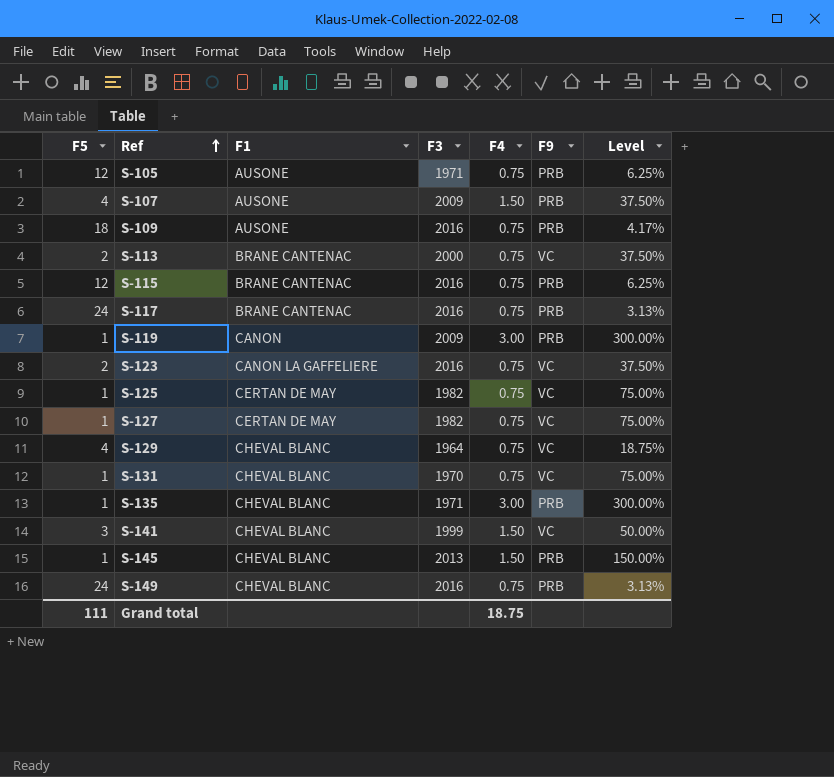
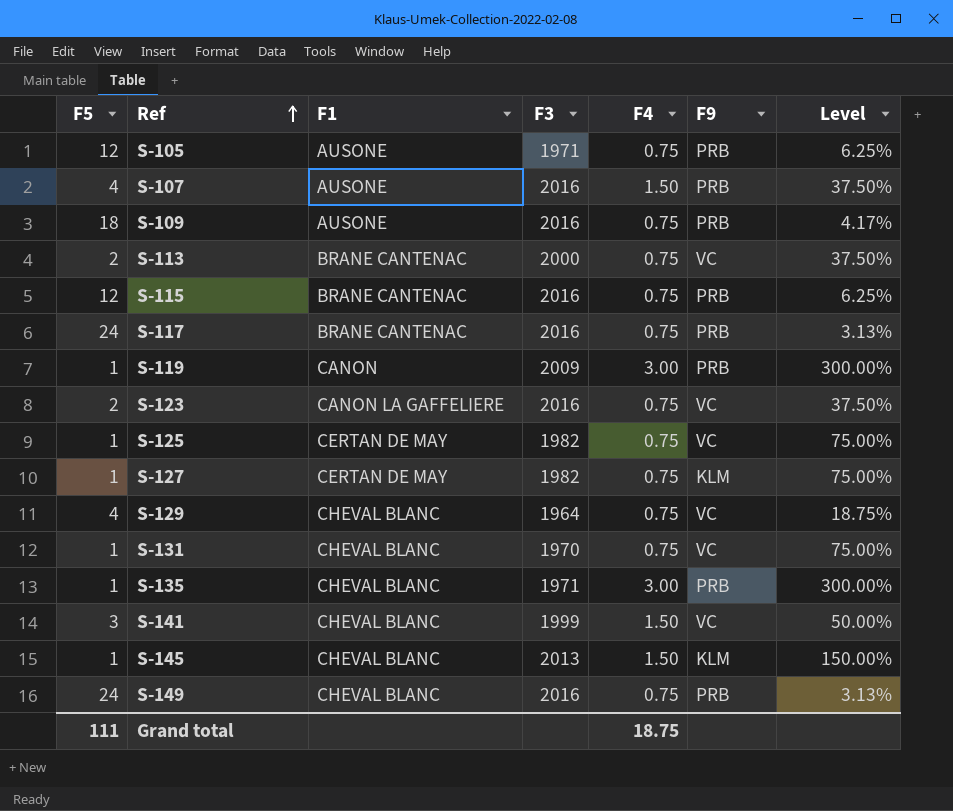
S-107 | F3: 2009 -> 2016
S-127 | F9: VC -> KLM
S-145 | F9: PRB -> KLM

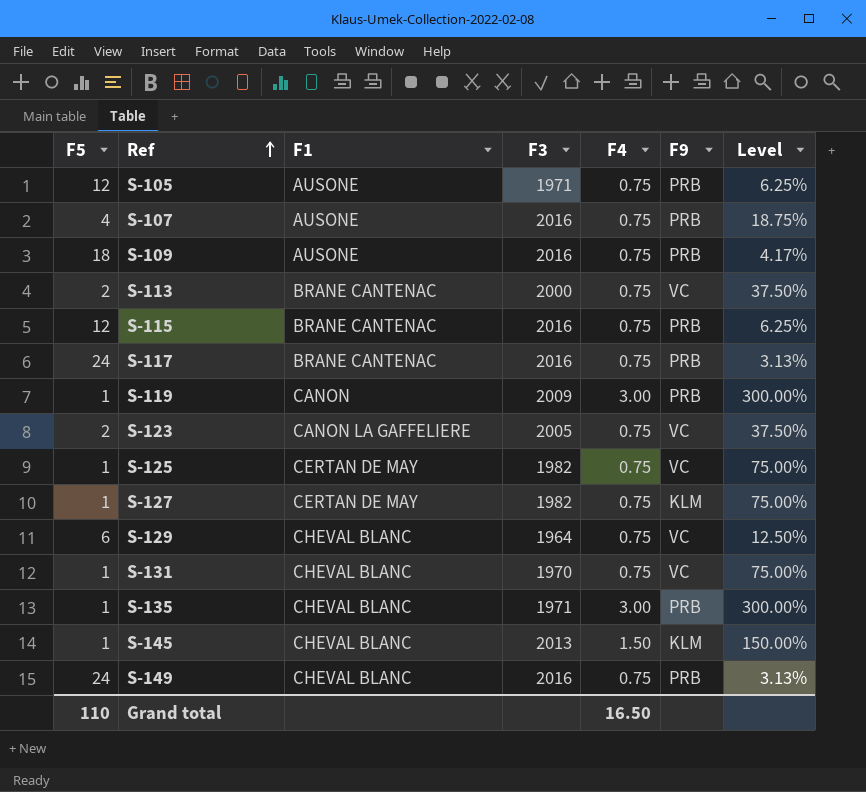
row S-141: 3 | CHEVAL BLANC | 1999 | 1.50 | VC | 50.00% -> none
S-107 | F4: 1.50 -> 0.75
S-107 | Level: 37.50% -> 18.75%
S-123 | F3: 2016 -> 2005
S-129 | F5: 4 -> 6
S-129 | Level: 18.75% -> 12.50%
Grand total | F5: 111 -> 110
Grand total | F4: 18.75 -> 16.50

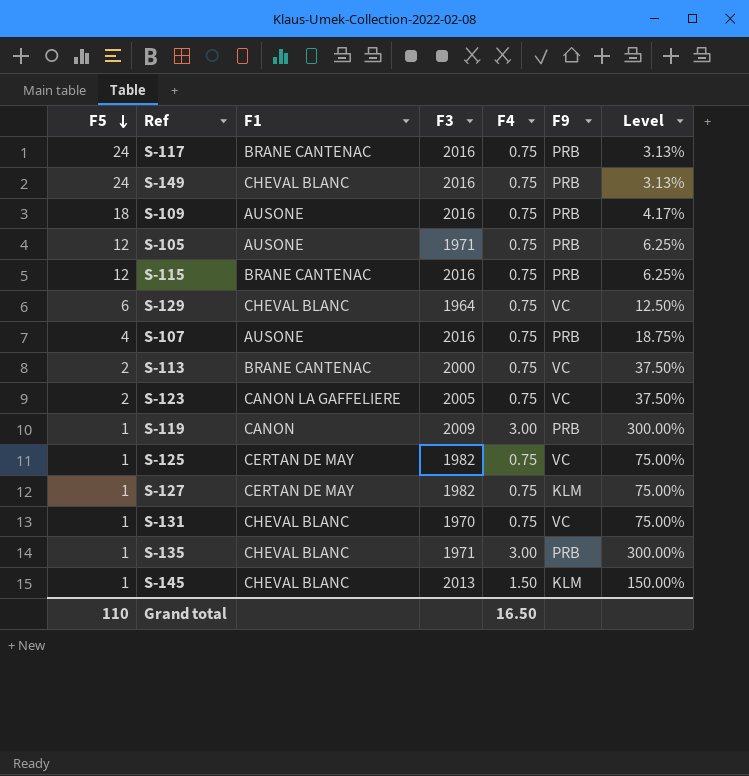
row order: Ref ascending -> F5 descending

